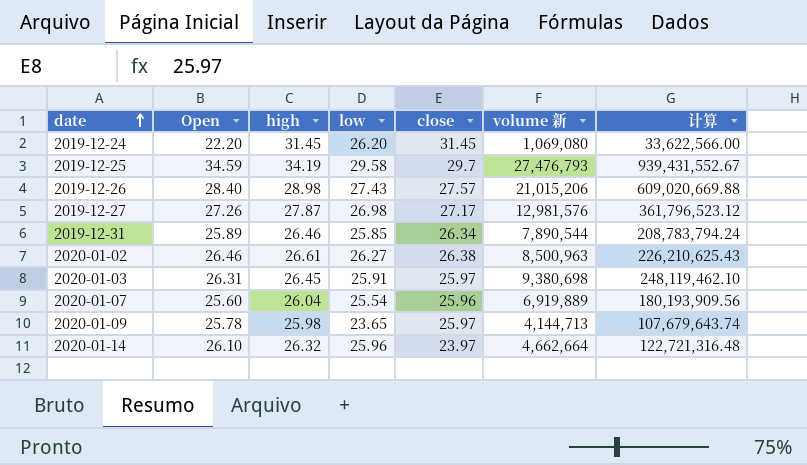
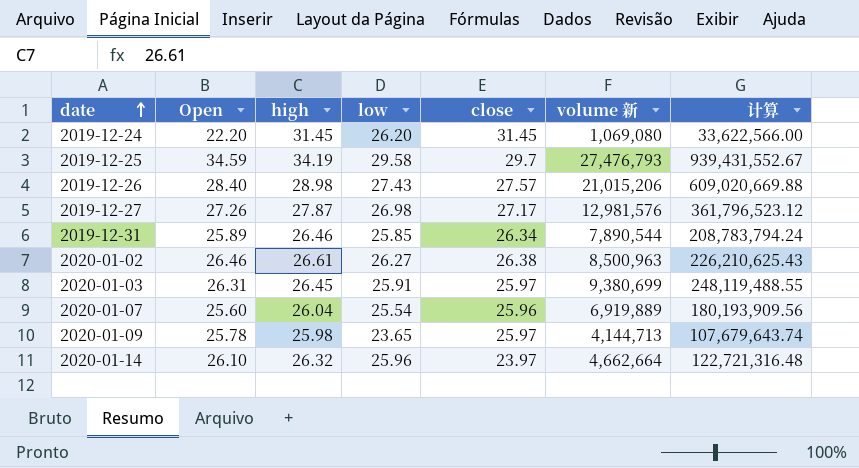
2020-01-03 | volume 新: 9,380,698 -> 9,380,699
2020-01-03 | 计算: 248,119,462.10 -> 248,119,488.55

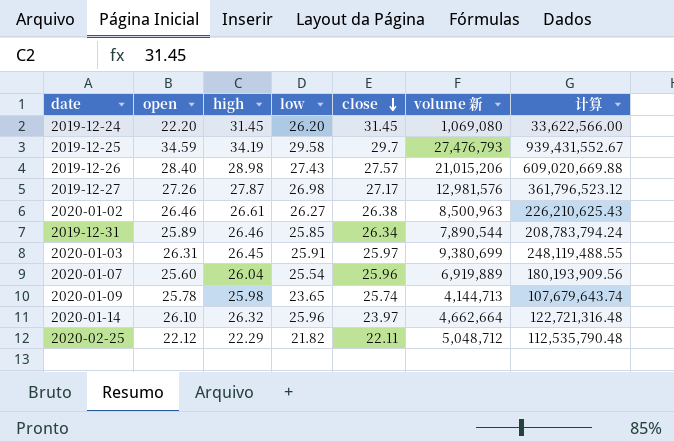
row order: date ascending -> close descending
column name: Open -> open
2020-01-09 | close: 25.97 -> 25.74
row 2020-02-25: none -> 22.12 | 22.29 | 21.82 | 22.11 | 5,048,712 | 112,535,790.48

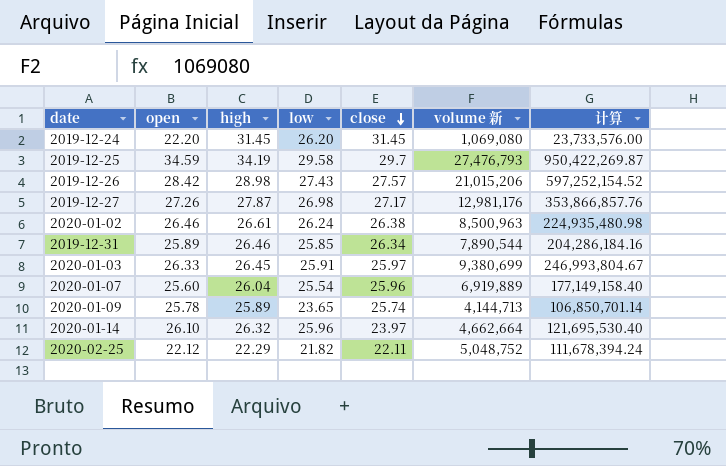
column 计算 | formula: [high] * [volume 新] -> [open] * [volume 新]
2019-12-26 | open: 28.40 -> 28.42
2019-12-27 | volume 新: 12,981,576 -> 12,981,176
2020-01-02 | low: 26.27 -> 26.24
2020-01-03 | open: 26.31 -> 26.33
2020-01-09 | high: 25.98 -> 25.89
2020-02-25 | volume 新: 5,048,712 -> 5,048,752

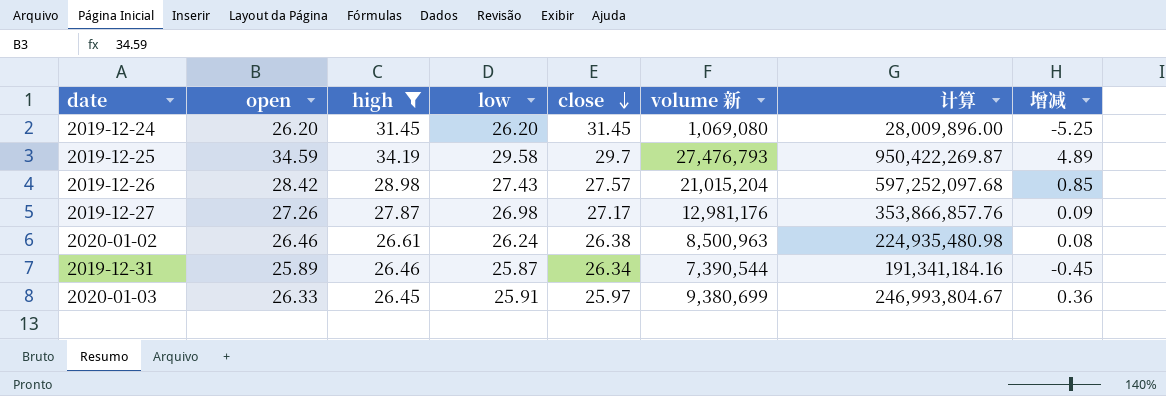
filter: none -> high >= 26.45
column 增减 | formula: none -> [open] - [close]
2019-12-24 | open: 22.20 -> 26.20
2019-12-24 | 计算: 23,733,576.00 -> 28,009,896.00
2019-12-26 | volume 新: 21,015,206 -> 21,015,204
2019-12-26 | 计算: 597,252,154.52 -> 597,252,097.68
2019-12-31 | low: 25.85 -> 25.87
2019-12-31 | volume 新: 7,890,544 -> 7,390,544
2019-12-31 | 计算: 204,286,184.16 -> 191,341,184.16

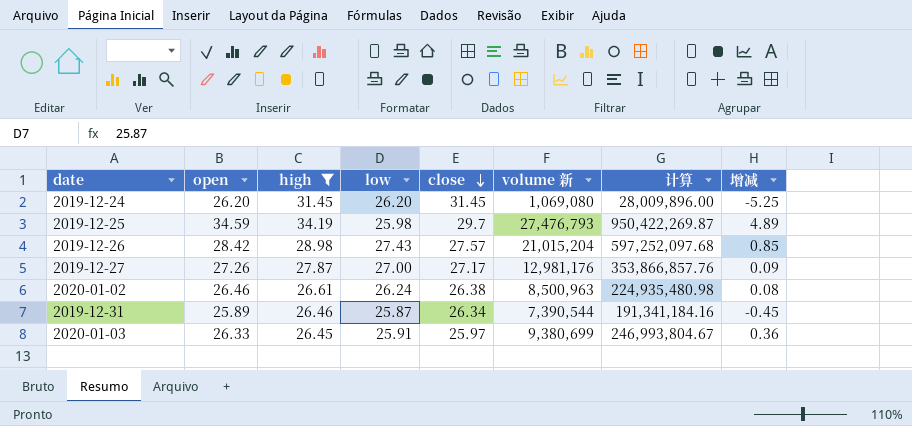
2019-12-25 | low: 29.58 -> 25.98
2019-12-27 | low: 26.98 -> 27.00

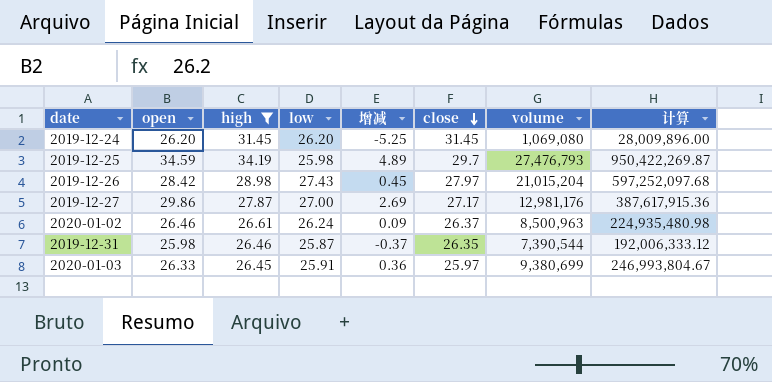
column 增减 | position: 8 -> 5
column name: volume 新 -> volume
2019-12-26 | 增减: 0.85 -> 0.45
2019-12-26 | close: 27.57 -> 27.97
2019-12-27 | open: 27.26 -> 29.86
2019-12-27 | 增减: 0.09 -> 2.69
2019-12-27 | 计算: 353,866,857.76 -> 387,617,915.36
2020-01-02 | 增减: 0.08 -> 0.09
2020-01-02 | close: 26.38 -> 26.37
2019-12-31 | open: 25.89 -> 25.98
2019-12-31 | 增减: -0.45 -> -0.37
2019-12-31 | close: 26.34 -> 26.35
2019-12-31 | 计算: 191,341,184.16 -> 192,006,333.12

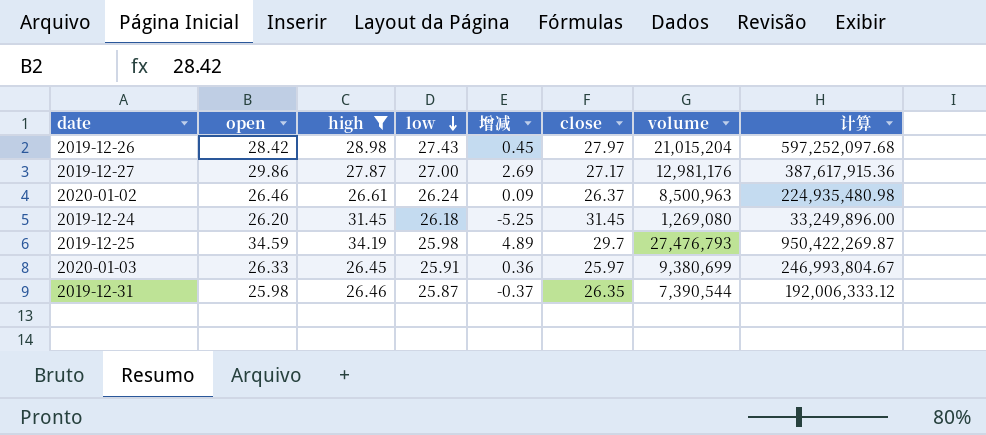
row order: close descending -> low descending
2019-12-24 | low: 26.20 -> 26.18
2019-12-24 | volume: 1,069,080 -> 1,269,080
2019-12-24 | 计算: 28,009,896.00 -> 33,249,896.00

